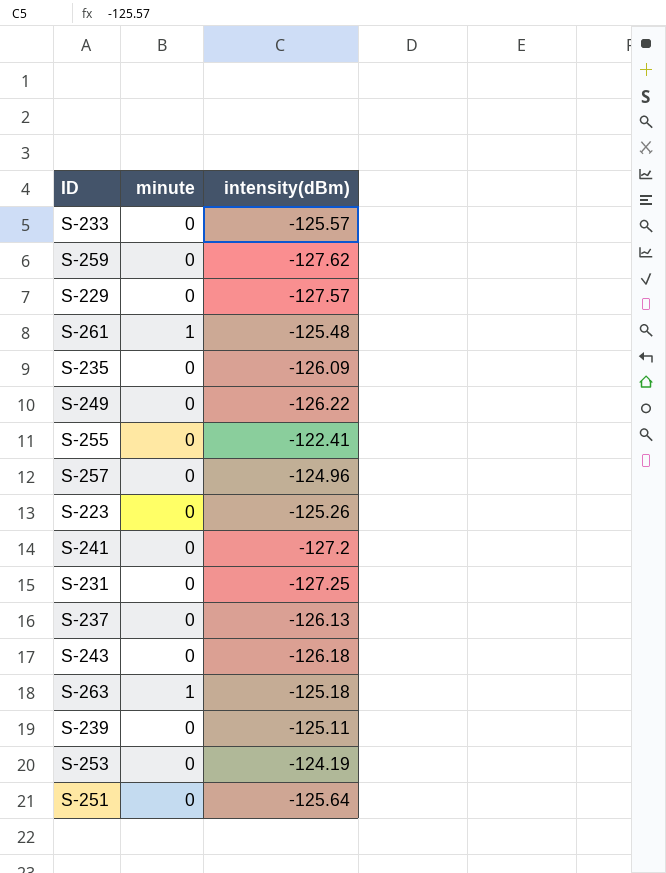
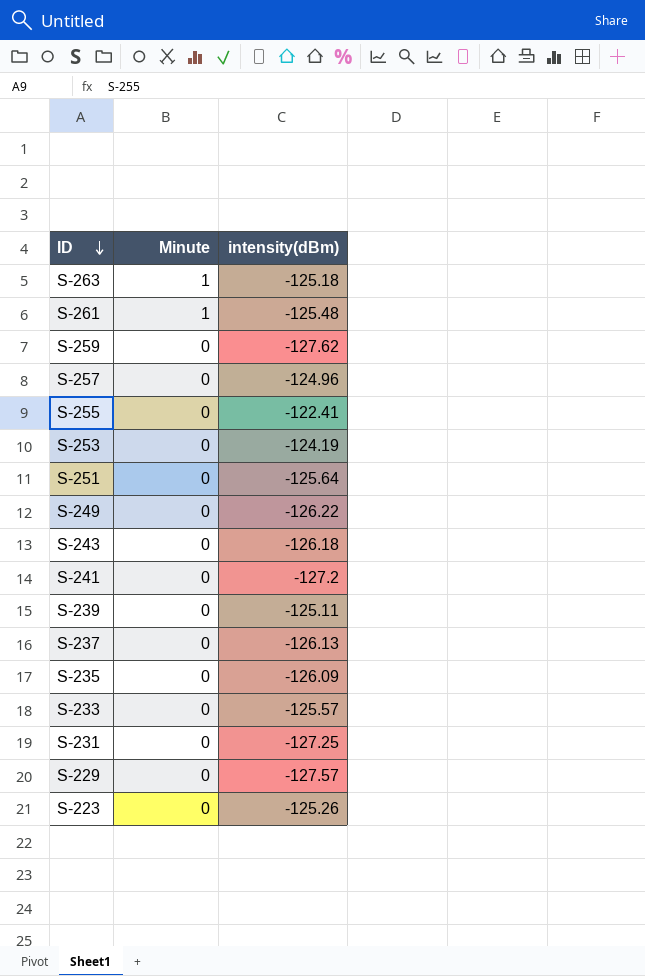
row order: none -> ID descending
column name: minute -> Minute

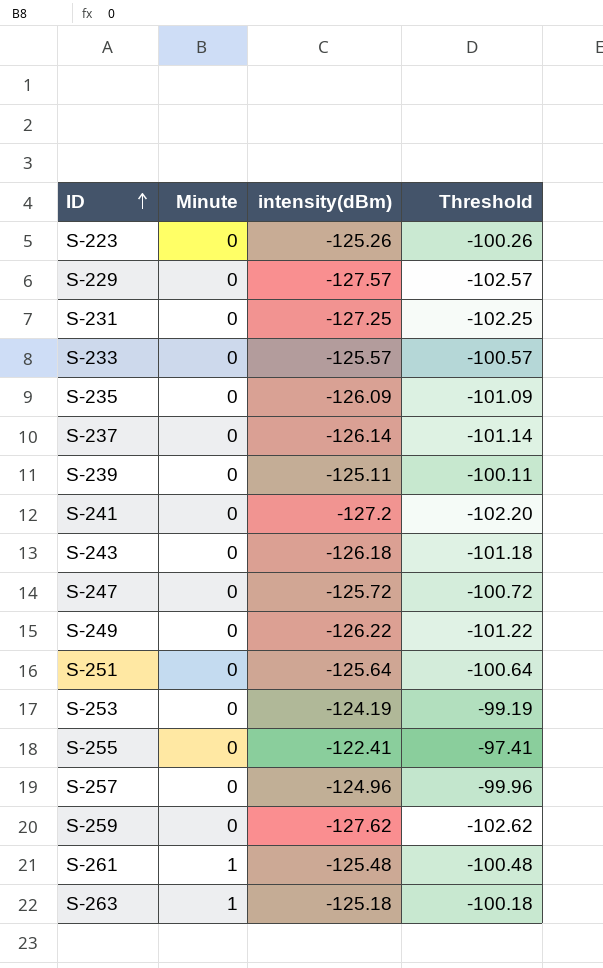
row order: ID descending -> ID ascending
column Threshold | formula: none -> [intensity(dBm)] + 25
S-237 | intensity(dBm): -126.13 -> -126.14
row S-247: none -> 0 | -125.72 | -100.72

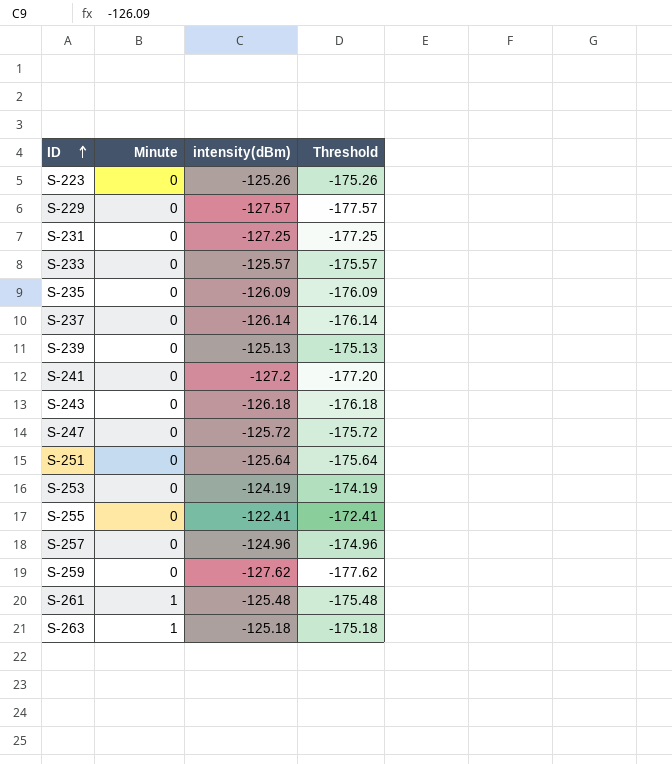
column Threshold | formula: [intensity(dBm)] + 25 -> [intensity(dBm)] - 50
row S-249: 0 | -126.22 | -101.22 -> none
S-239 | intensity(dBm): -125.11 -> -125.13

